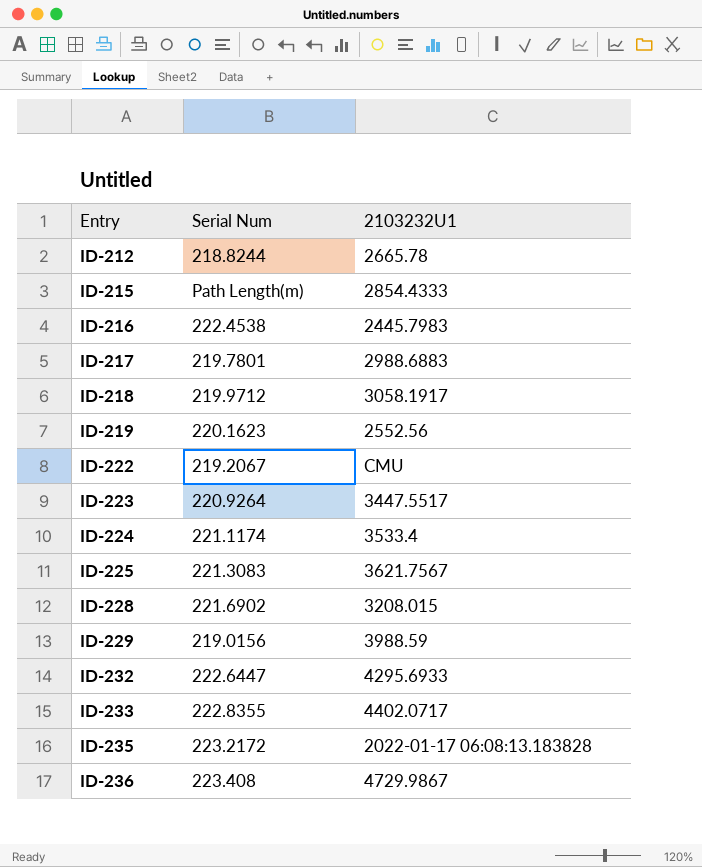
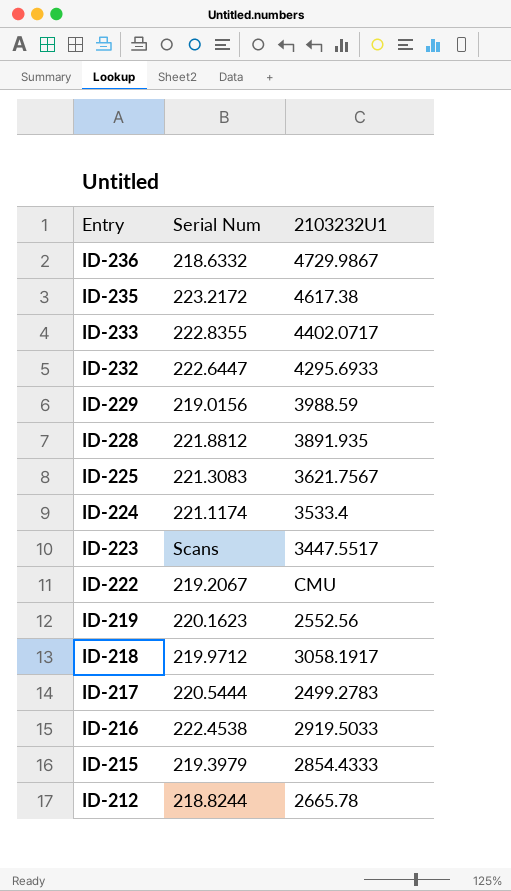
row order: Entry ascending -> Entry descending
ID-236 | Serial Num: 223.408 -> 218.6332
ID-235 | 2103232U1: 2022-01-17 06:08:13.183828 -> 4617.38
ID-228 | Serial Num: 221.6902 -> 221.8812
ID-228 | 2103232U1: 3208.015 -> 3891.935
ID-223 | Serial Num: 220.9264 -> Scans
ID-217 | Serial Num: 219.7801 -> 220.5444
ID-217 | 2103232U1: 2988.6883 -> 2499.2783
ID-216 | 2103232U1: 2445.7983 -> 2919.5033
ID-215 | Serial Num: Path Length(m) -> 219.3979

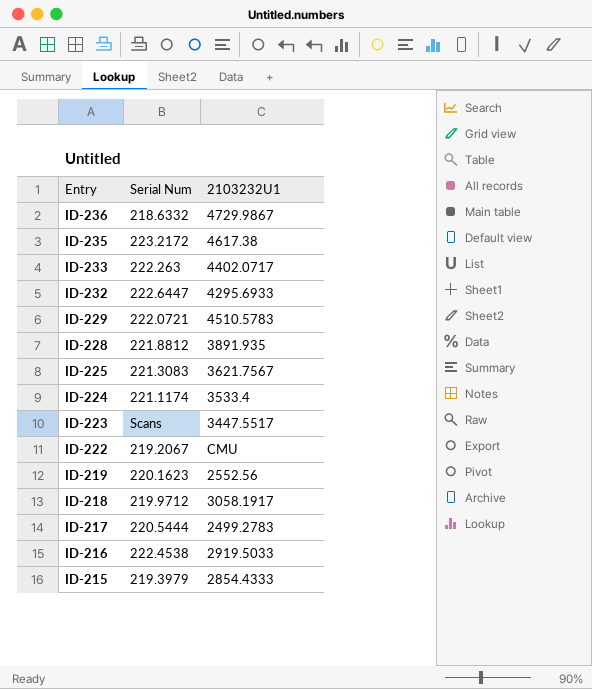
row ID-212: 218.8244 | 2665.78 -> none
ID-233 | Serial Num: 222.8355 -> 222.263
ID-229 | Serial Num: 219.0156 -> 222.0721
ID-229 | 2103232U1: 3988.59 -> 4510.5783

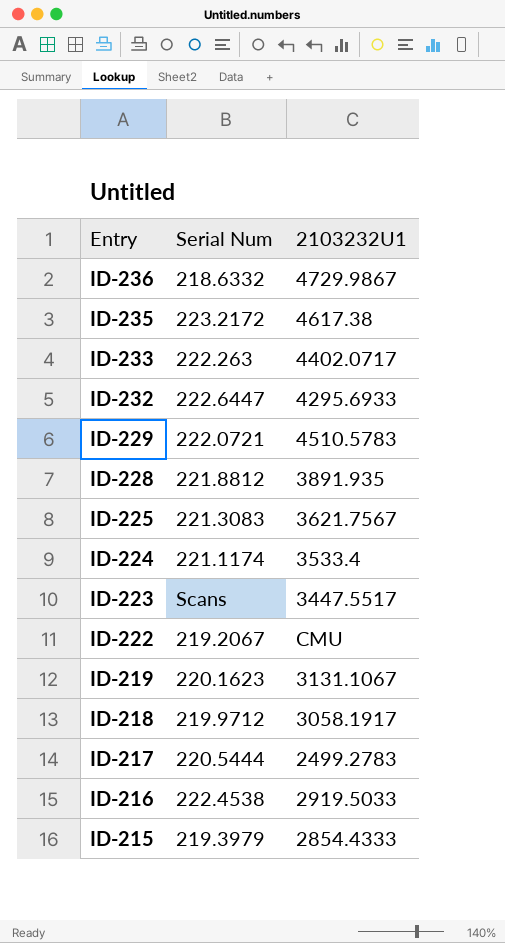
ID-219 | 2103232U1: 2552.56 -> 3131.1067

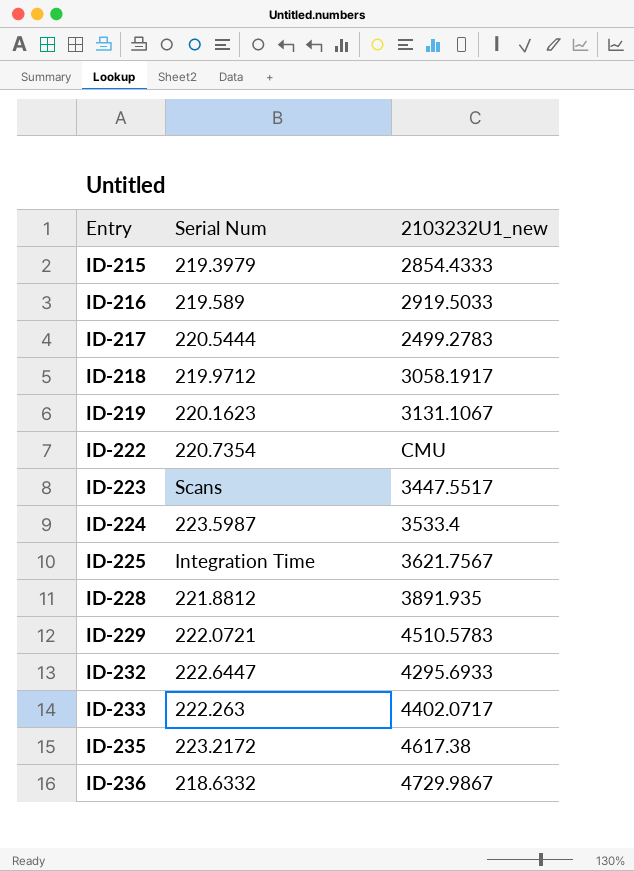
row order: Entry descending -> Entry ascending
column name: 2103232U1 -> 2103232U1_new
ID-216 | Serial Num: 222.4538 -> 219.589
ID-222 | Serial Num: 219.2067 -> 220.7354
ID-224 | Serial Num: 221.1174 -> 223.5987
ID-225 | Serial Num: 221.3083 -> Integration Time

